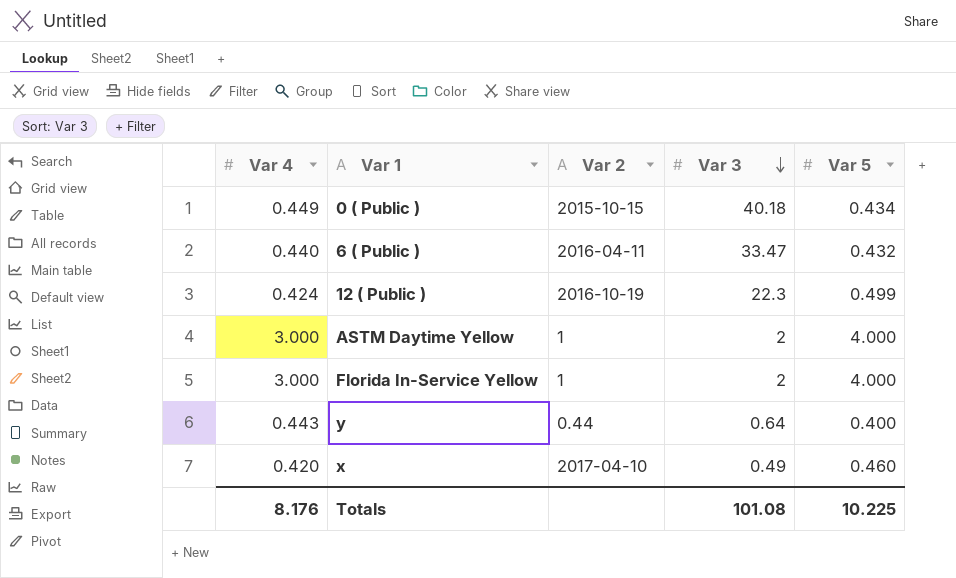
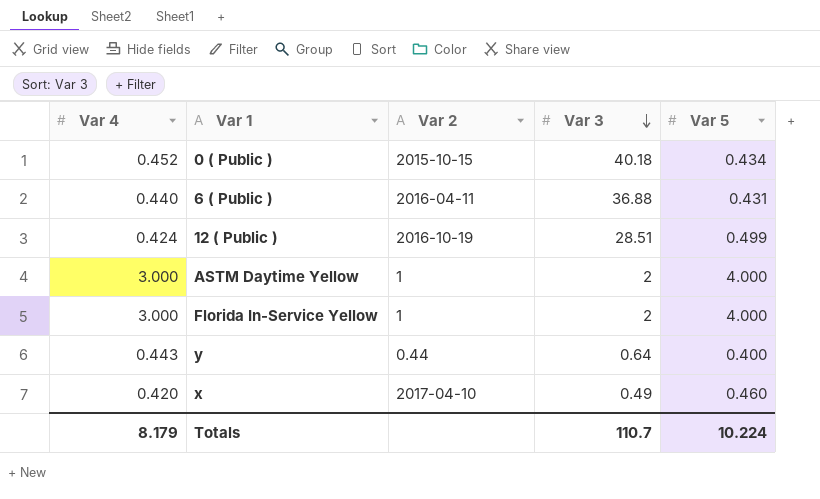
0 ( Public ) | Var 4: 0.449 -> 0.452
6 ( Public ) | Var 3: 33.47 -> 36.88
6 ( Public ) | Var 5: 0.432 -> 0.431
12 ( Public ) | Var 3: 22.3 -> 28.51
Totals | Var 4: 8.176 -> 8.179
Totals | Var 3: 101.08 -> 110.7
Totals | Var 5: 10.225 -> 10.224

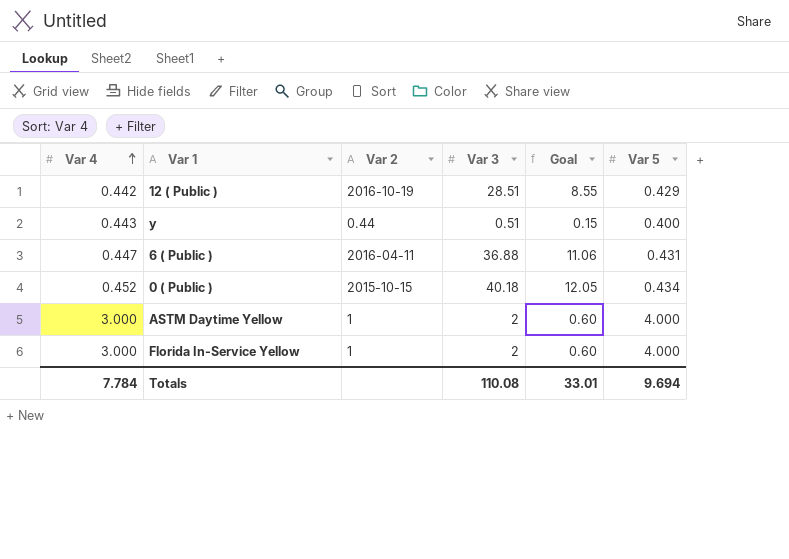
row order: Var 3 descending -> Var 4 ascending
column Goal | formula: none -> [Var 3] * 0.3
row x: 0.420 | 2017-04-10 | 0.49 | 0.460 -> none
12 ( Public ) | Var 4: 0.424 -> 0.442
12 ( Public ) | Var 5: 0.499 -> 0.429
y | Var 3: 0.64 -> 0.51
6 ( Public ) | Var 4: 0.440 -> 0.447
Totals | Var 4: 8.179 -> 7.784
Totals | Var 3: 110.7 -> 110.08
Totals | Var 5: 10.224 -> 9.694

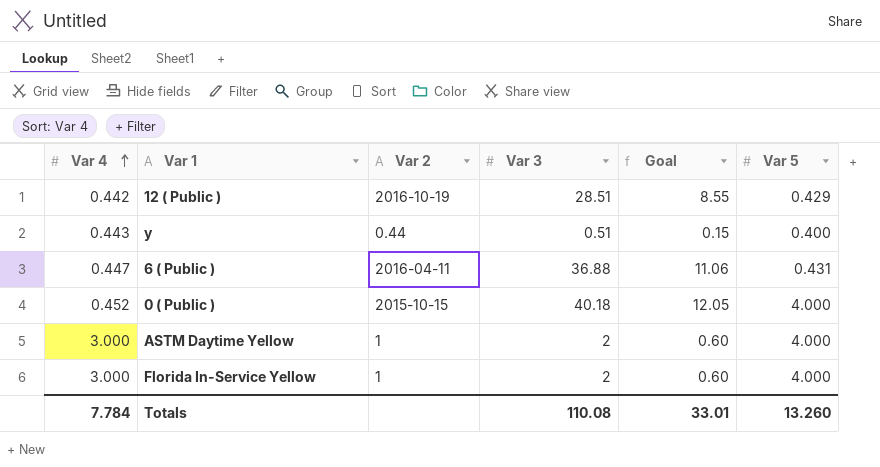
0 ( Public ) | Var 5: 0.434 -> 4.000
Totals | Var 5: 9.694 -> 13.260

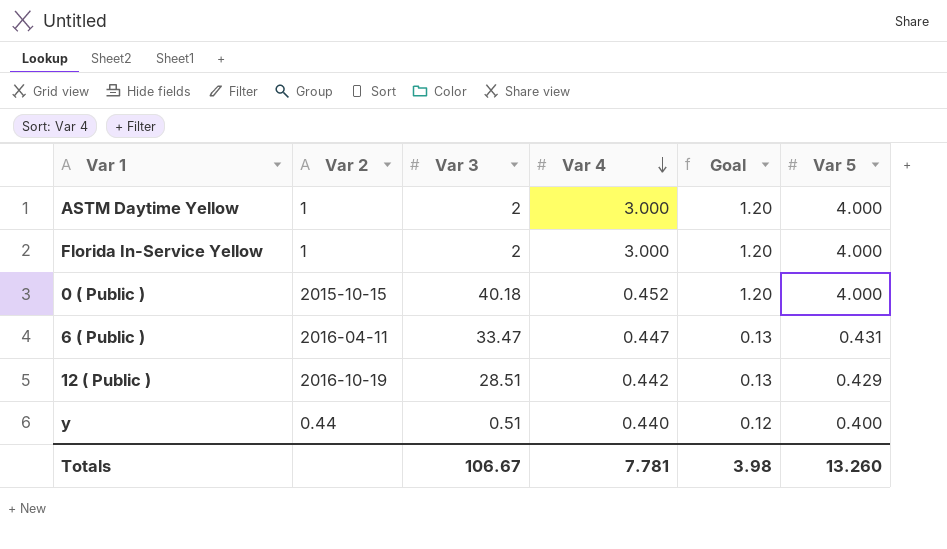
row order: Var 4 ascending -> Var 4 descending
column Var 4 | position: 1 -> 4
column Goal | formula: [Var 3] * 0.3 -> [Var 5] * 0.3
6 ( Public ) | Var 3: 36.88 -> 33.47
y | Var 4: 0.443 -> 0.440
Totals | Var 3: 110.08 -> 106.67
Totals | Var 4: 7.784 -> 7.781
Totals | Goal: 33.01 -> 3.98

